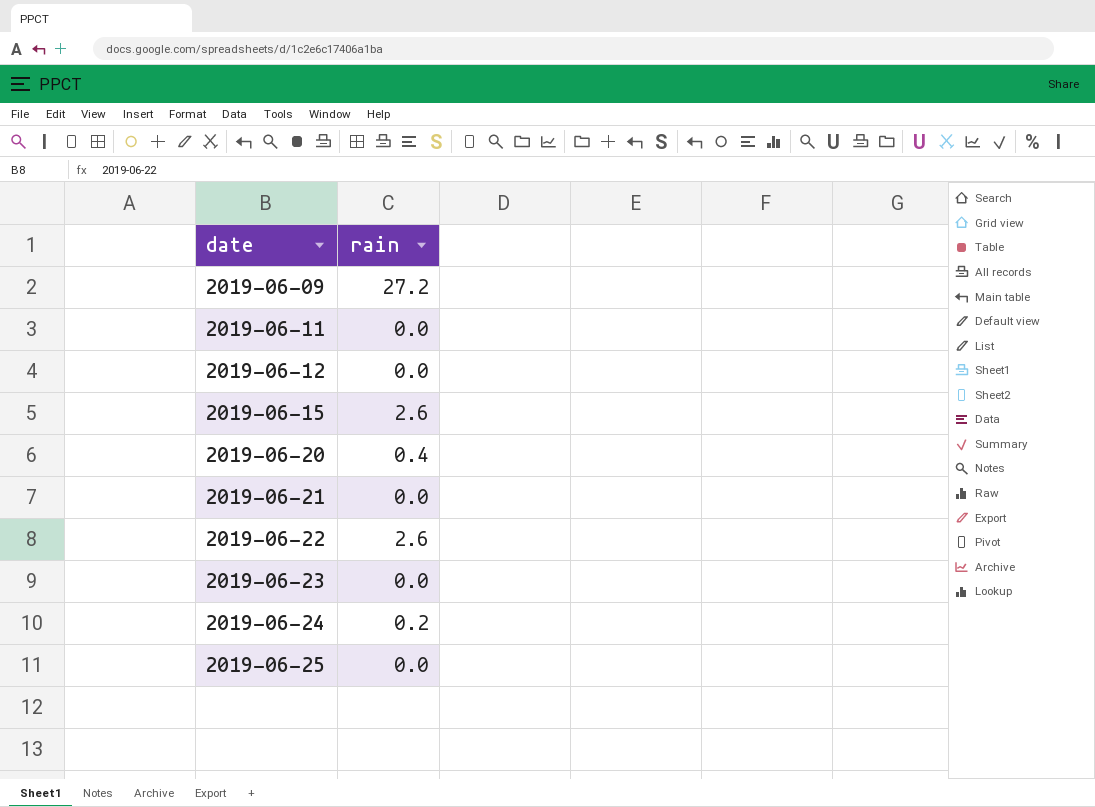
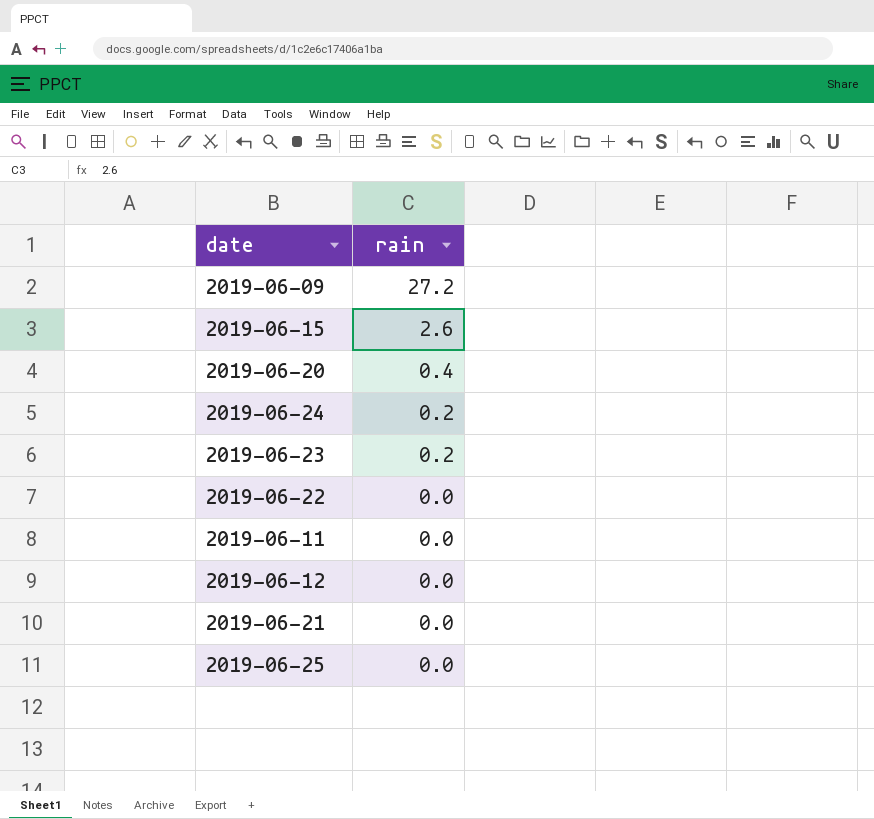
row order: date ascending -> rain descending
2019-06-23 | rain: 0.0 -> 0.2
2019-06-22 | rain: 2.6 -> 0.0

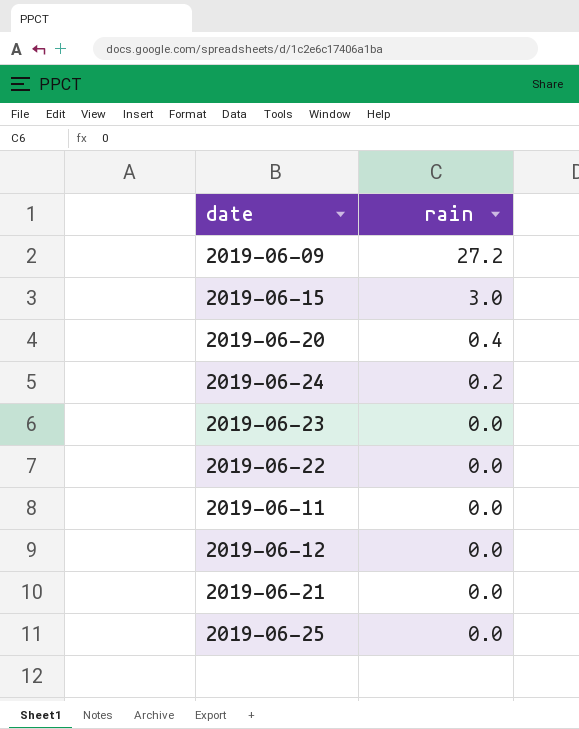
2019-06-15 | rain: 2.6 -> 3.0
2019-06-23 | rain: 0.2 -> 0.0

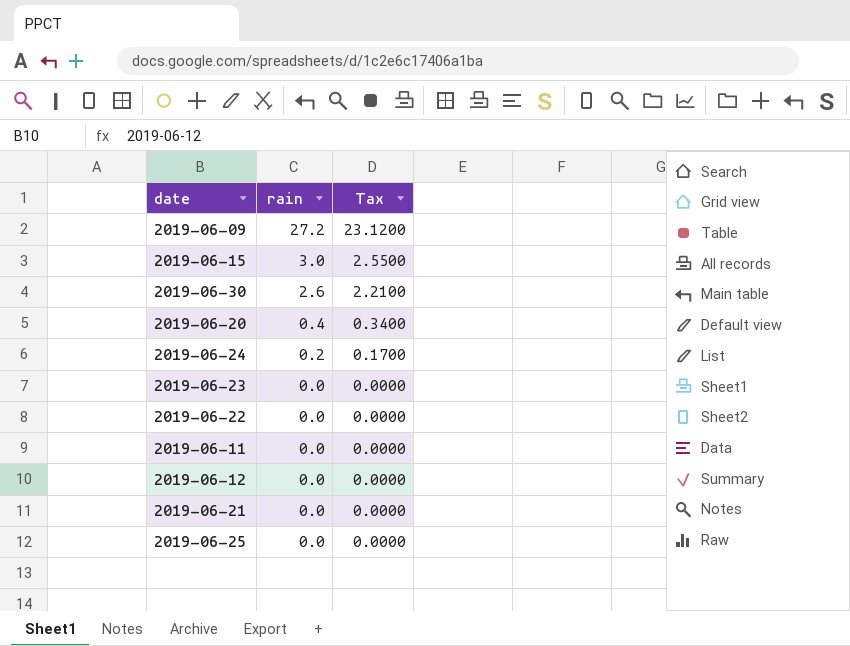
column Tax | formula: none -> [rain] * 0.85
row 2019-06-30: none -> 2.6 | 2.2100

